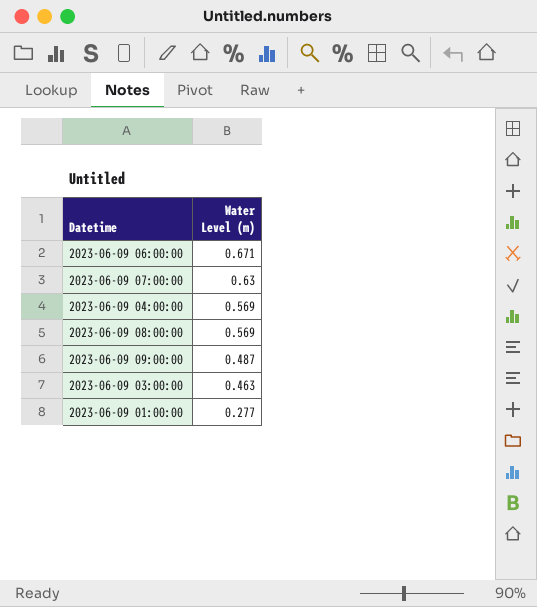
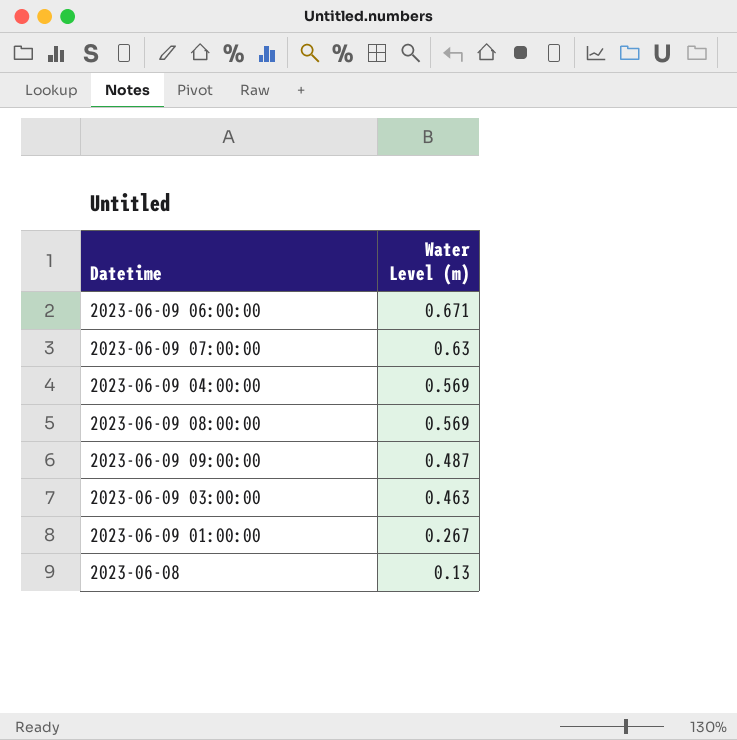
2023-06-09 01:00:00 | Water Level (m): 0.277 -> 0.267
row 2023-06-08: none -> 0.13

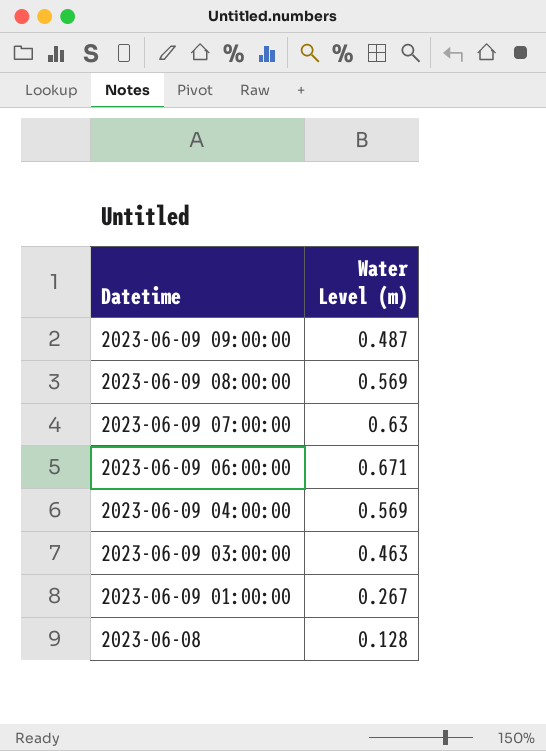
row order: Water Level (m) descending -> Datetime descending
2023-06-08 | Water Level (m): 0.13 -> 0.128

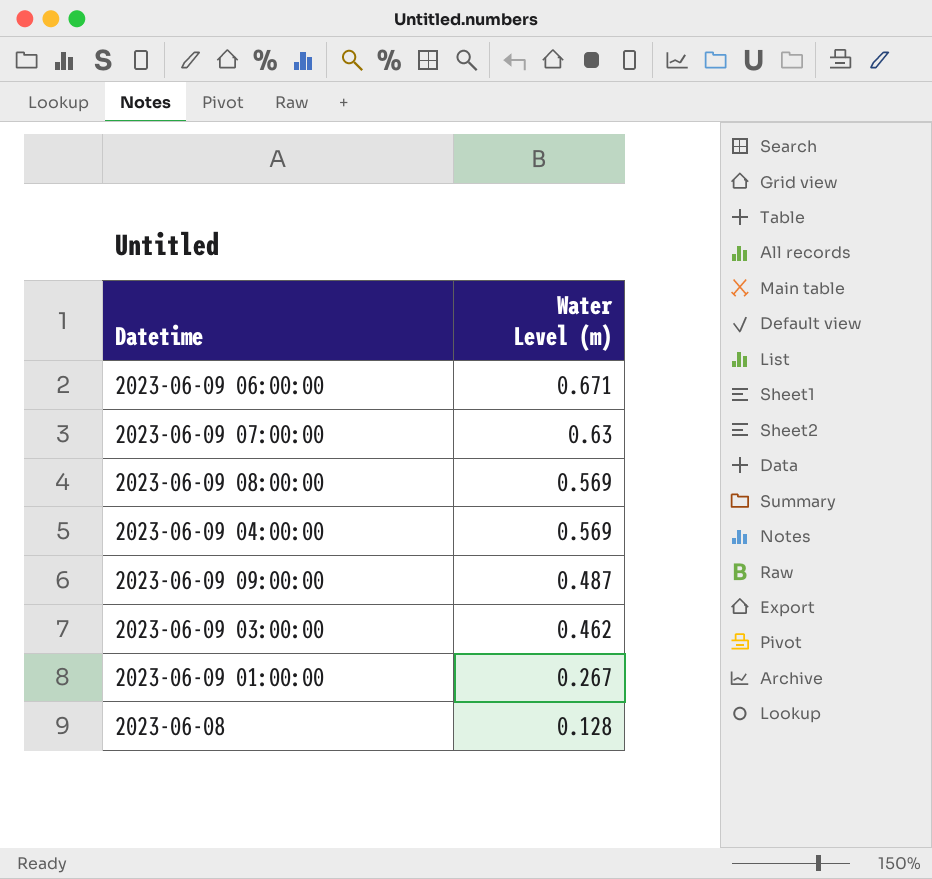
row order: Datetime descending -> Water Level (m) descending
2023-06-09 03:00:00 | Water Level (m): 0.463 -> 0.462

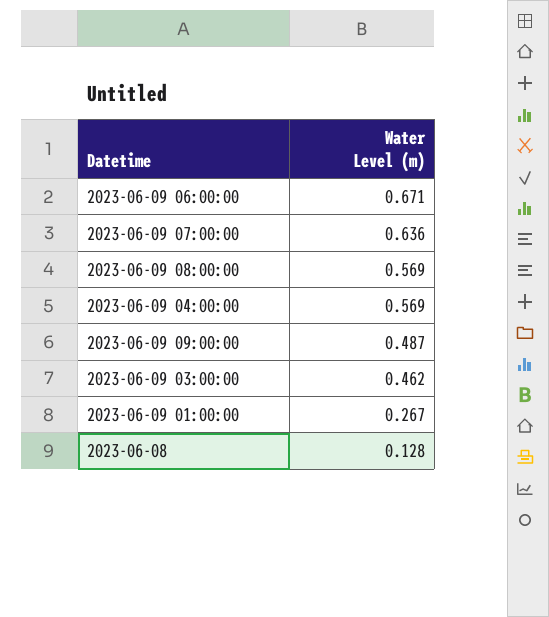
2023-06-09 07:00:00 | Water Level (m): 0.63 -> 0.636

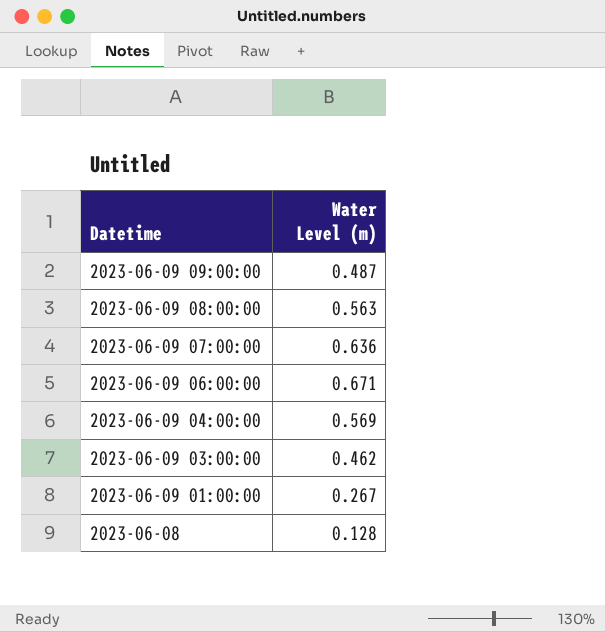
row order: Water Level (m) descending -> Datetime descending
2023-06-09 08:00:00 | Water Level (m): 0.569 -> 0.563

